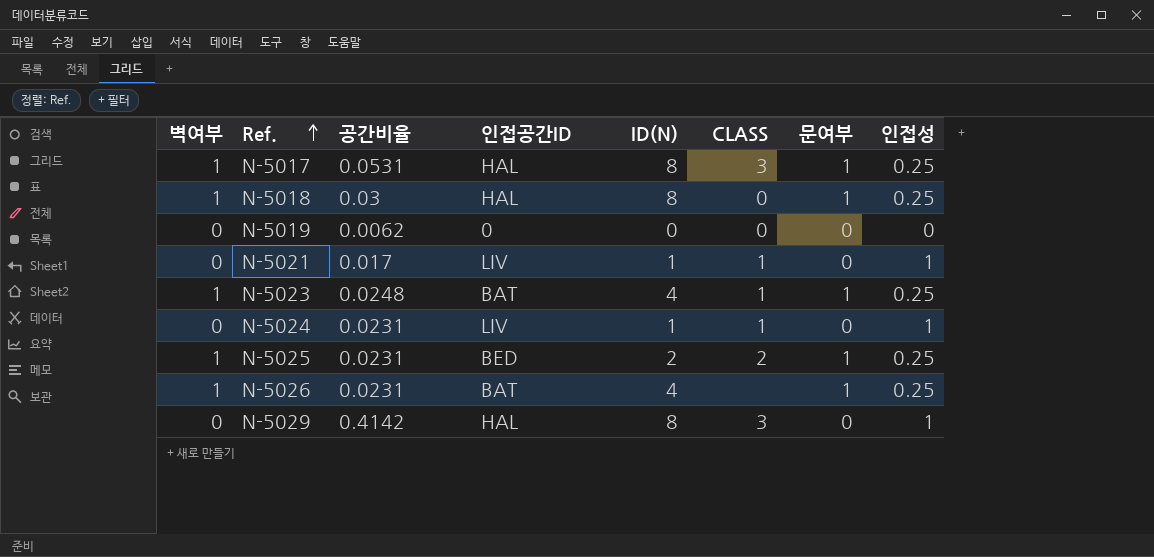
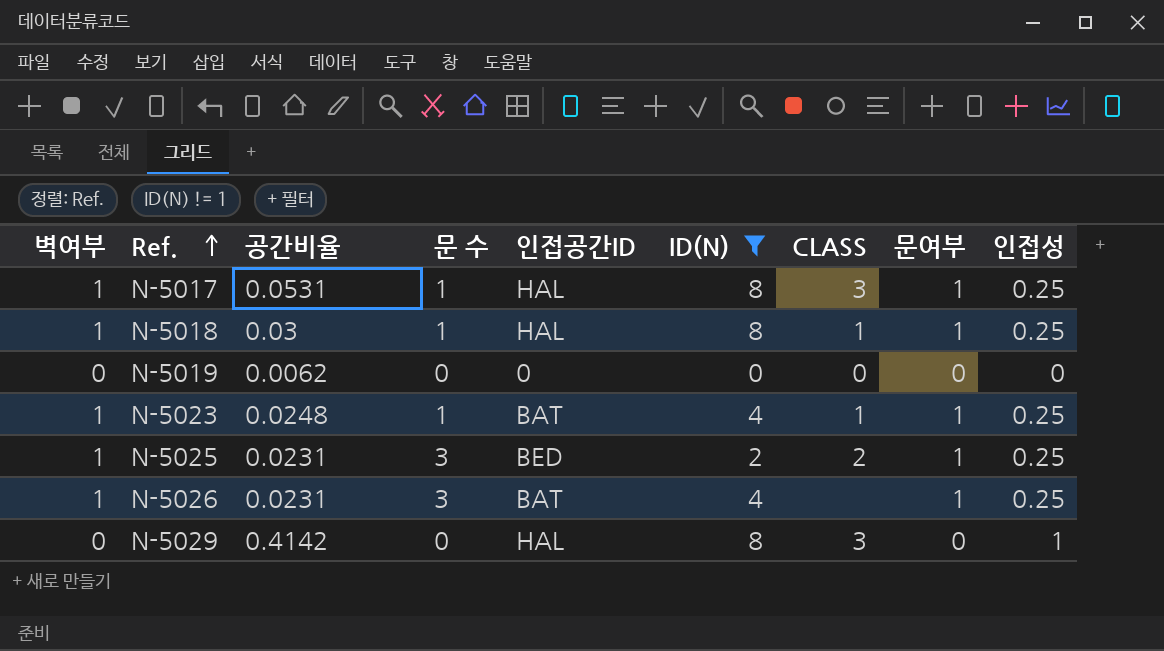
filter: none -> ID(N) != 1
column 문 수 | position: none -> 4
N-5018 | CLASS: 0 -> 1

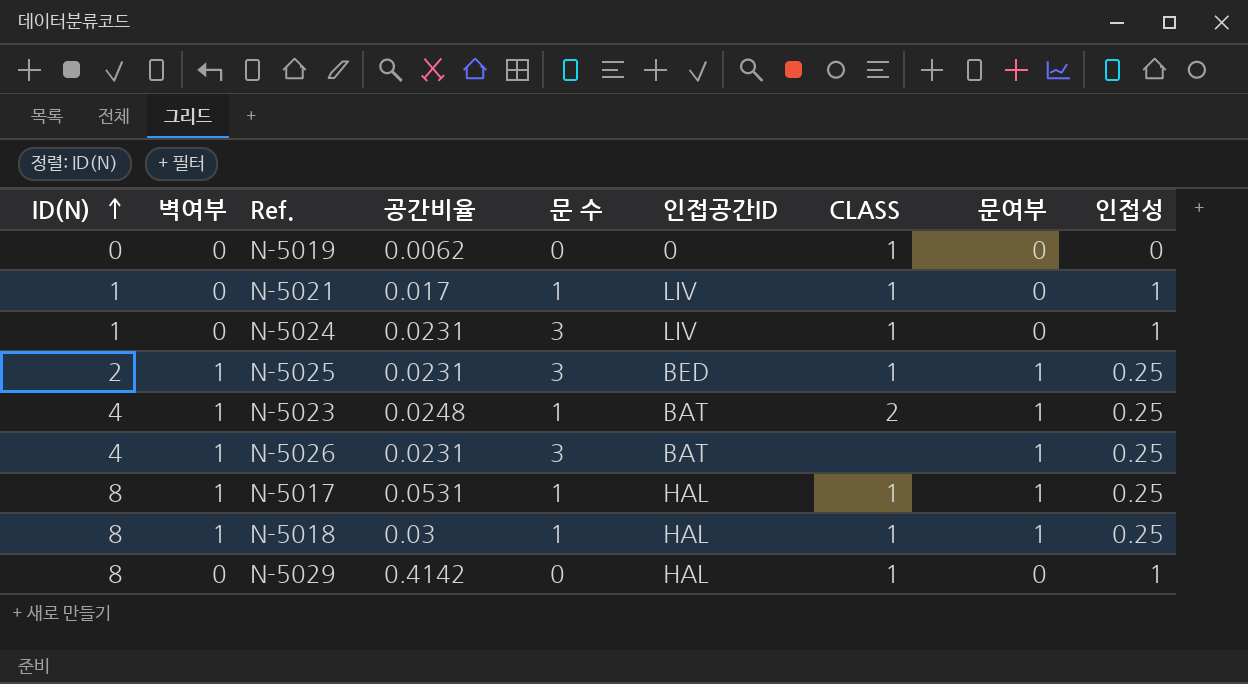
filter: ID(N) != 1 -> none
row order: Ref. ascending -> ID(N) ascending
column ID(N) | position: 6 -> 1
N-5019 | CLASS: 0 -> 1
N-5025 | CLASS: 2 -> 1
N-5023 | CLASS: 1 -> 2
N-5017 | CLASS: 3 -> 1
N-5029 | CLASS: 3 -> 1

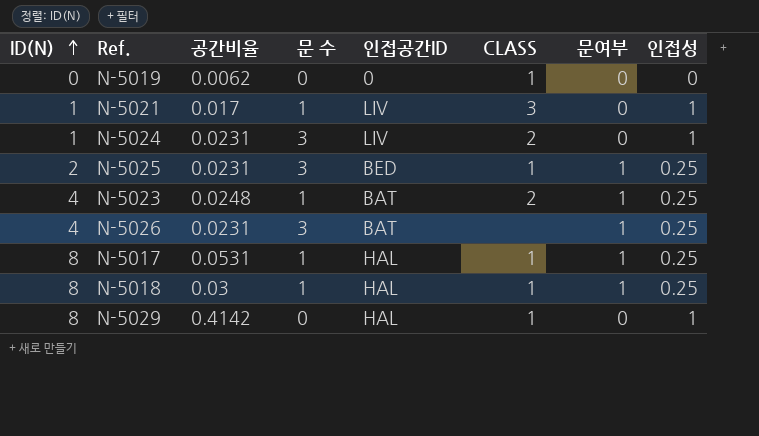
column 벽여부 | position: 2 -> none
N-5021 | CLASS: 1 -> 3
N-5024 | CLASS: 1 -> 2

